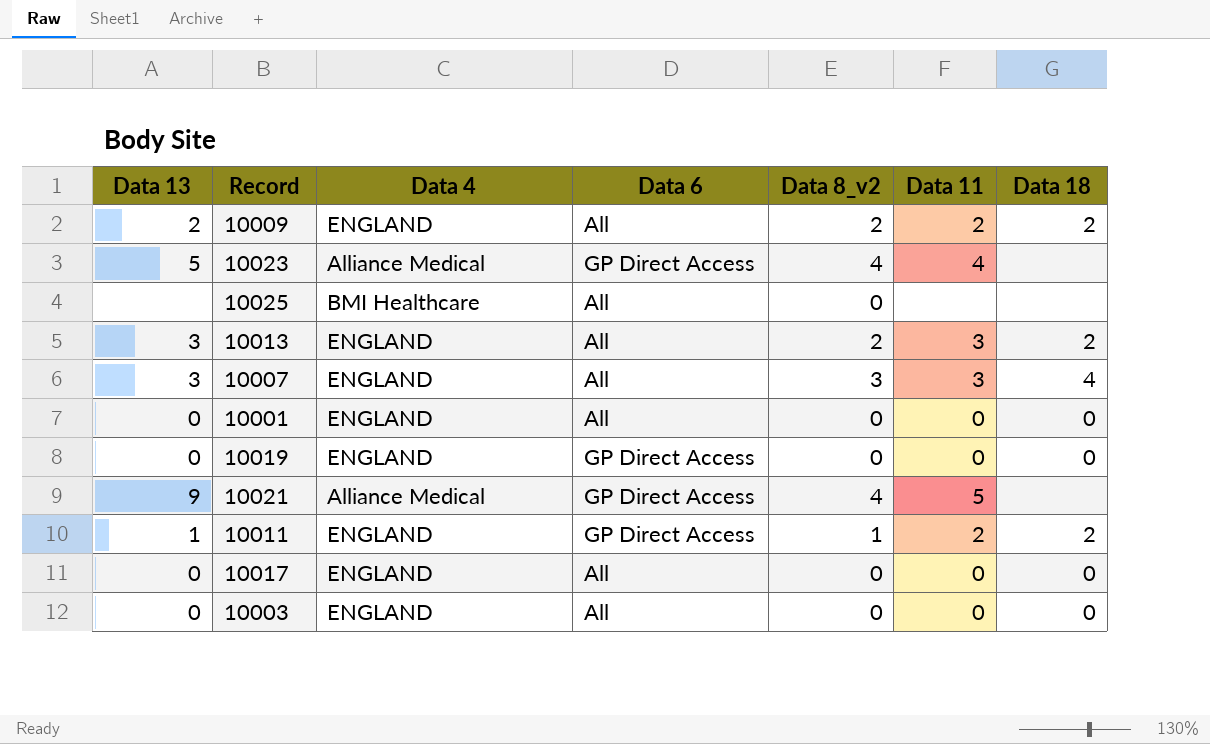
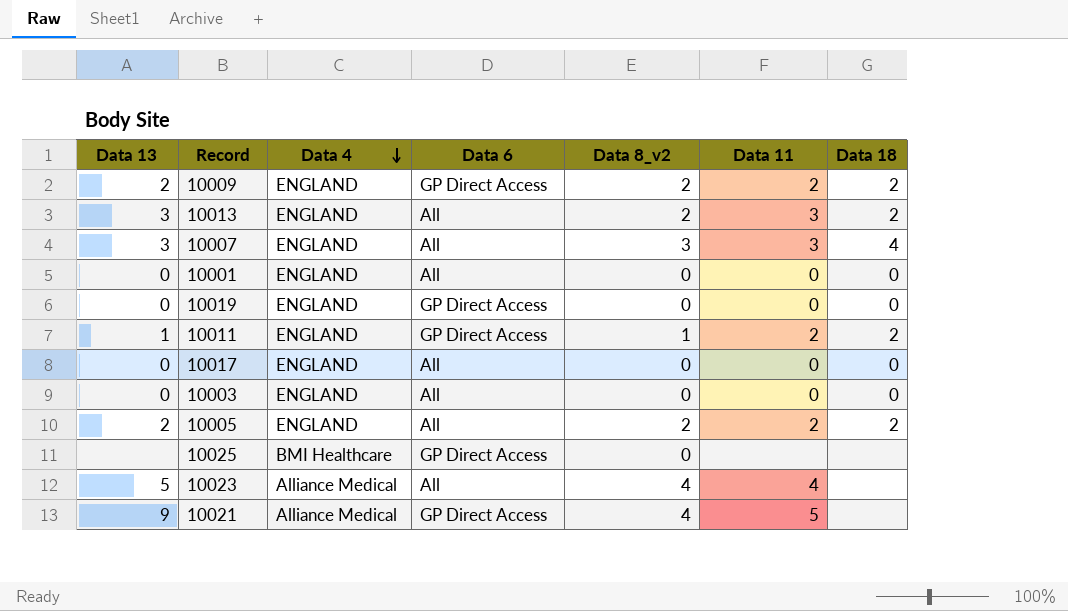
row order: none -> Data 4 descending
10009 | Data 6: All -> GP Direct Access
row 10005: none -> 2 | ENGLAND | All | 2 | 2 | 2
10025 | Data 6: All -> GP Direct Access
10023 | Data 6: GP Direct Access -> All

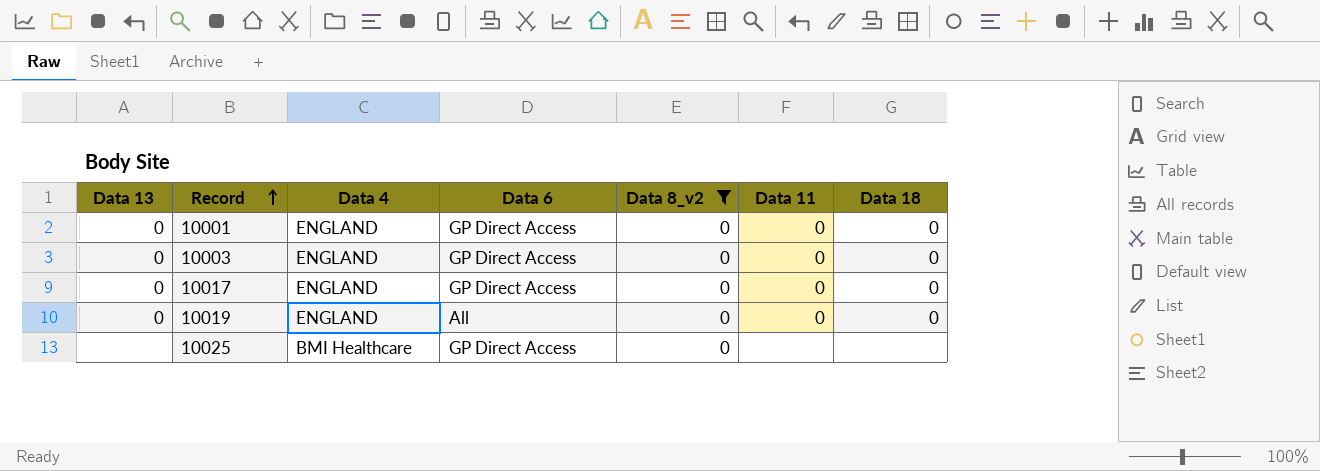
filter: none -> Data 8_v2 = 0
row order: Data 4 descending -> Record ascending
10001 | Data 6: All -> GP Direct Access
10003 | Data 6: All -> GP Direct Access
10017 | Data 6: All -> GP Direct Access
10019 | Data 6: GP Direct Access -> All

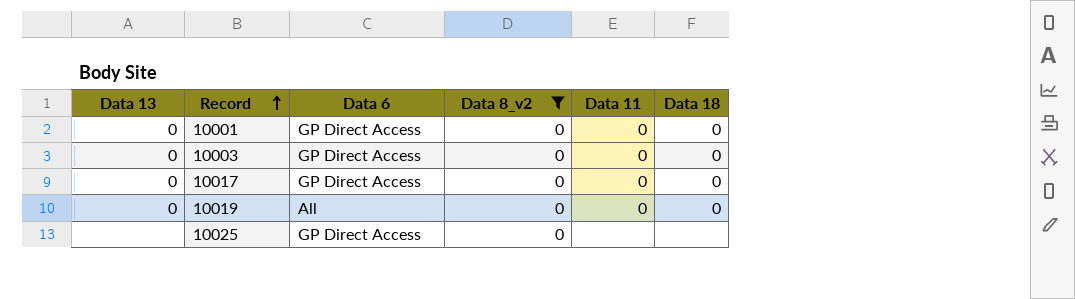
column Data 4 | position: 3 -> none

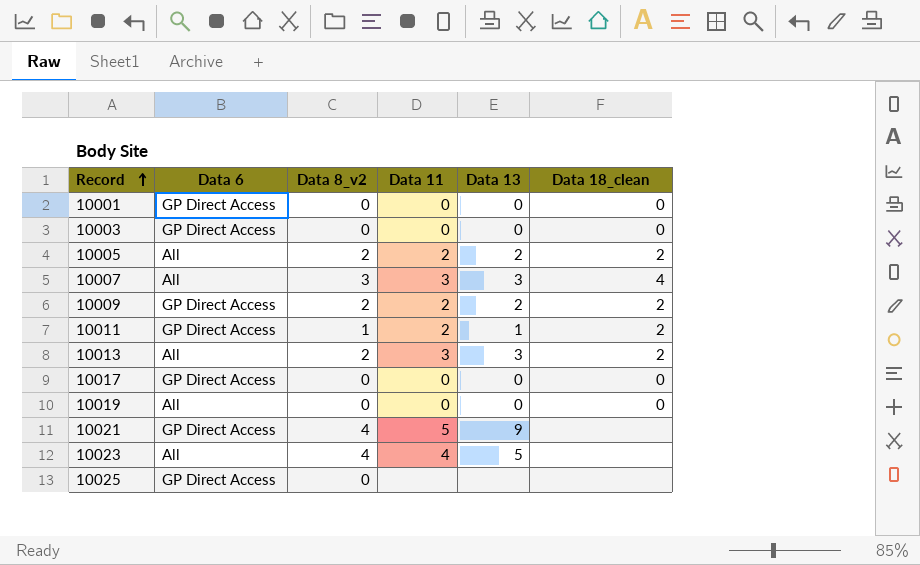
filter: Data 8_v2 = 0 -> none
column Data 13 | position: 1 -> 5
column name: Data 18 -> Data 18_clean

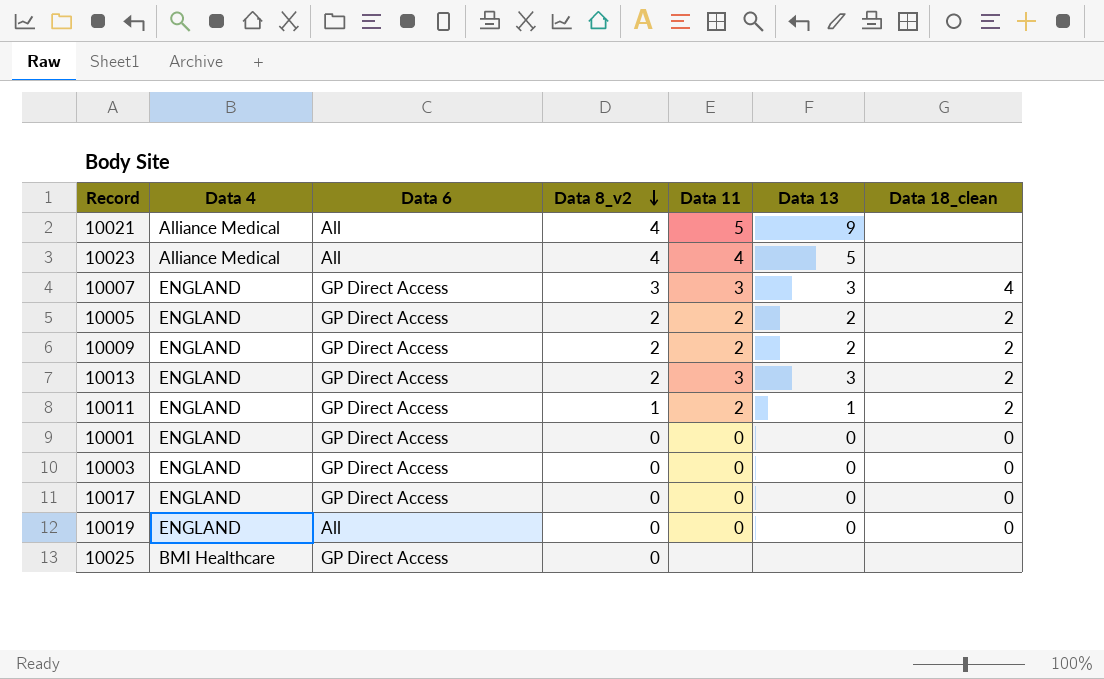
row order: Record ascending -> Data 8_v2 descending
column Data 4 | position: none -> 2
10021 | Data 6: GP Direct Access -> All
10007 | Data 6: All -> GP Direct Access
10005 | Data 6: All -> GP Direct Access
10013 | Data 6: All -> GP Direct Access

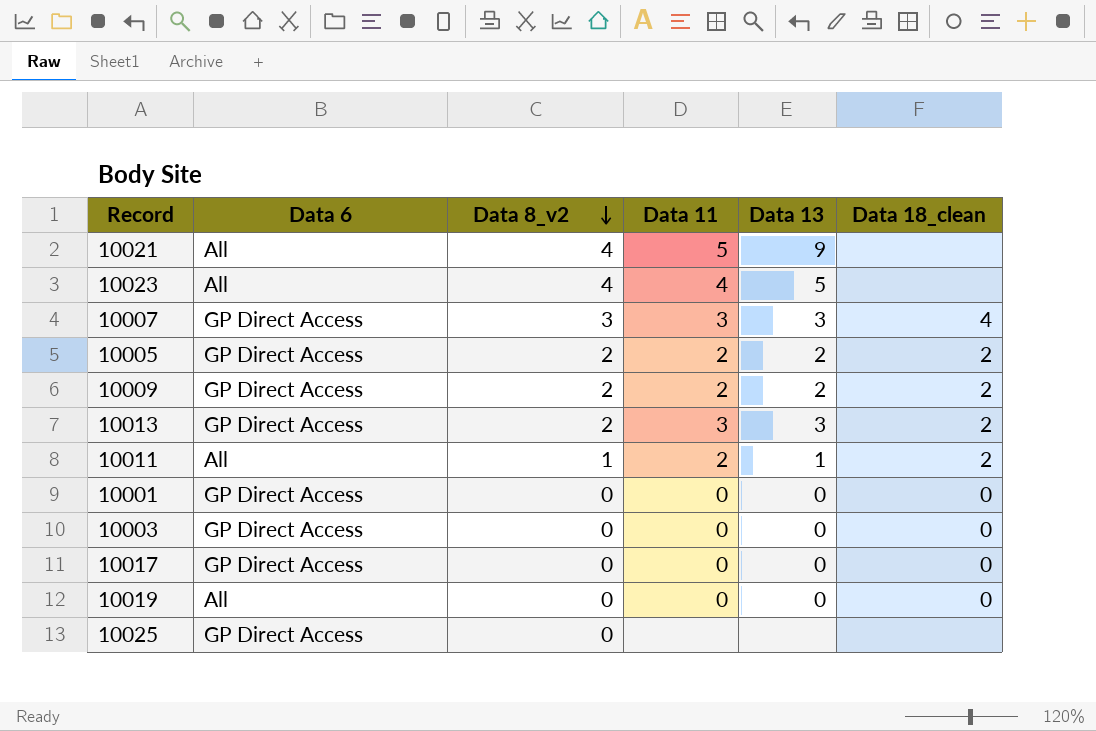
column Data 4 | position: 2 -> none
10011 | Data 6: GP Direct Access -> All

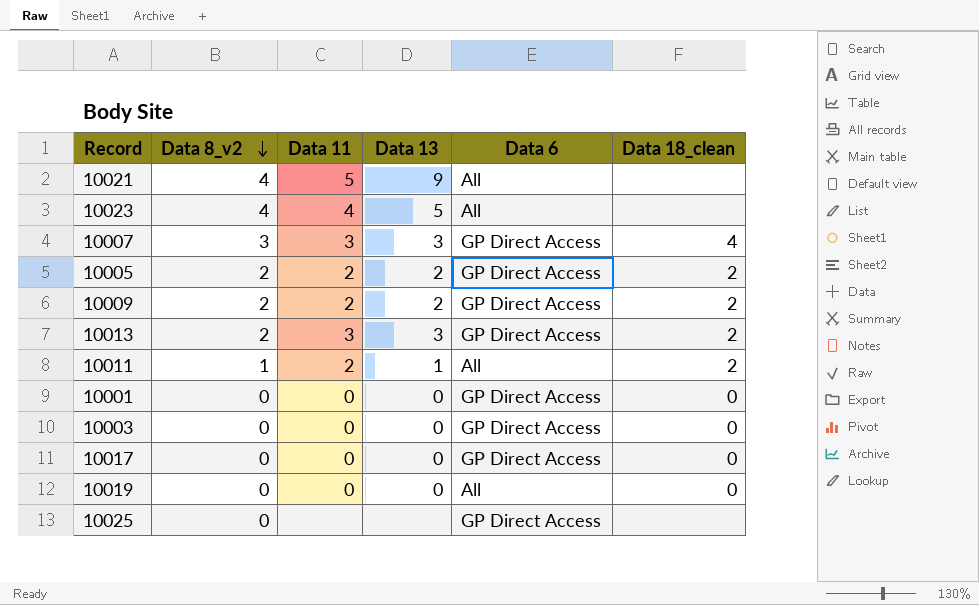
column Data 6 | position: 2 -> 5

